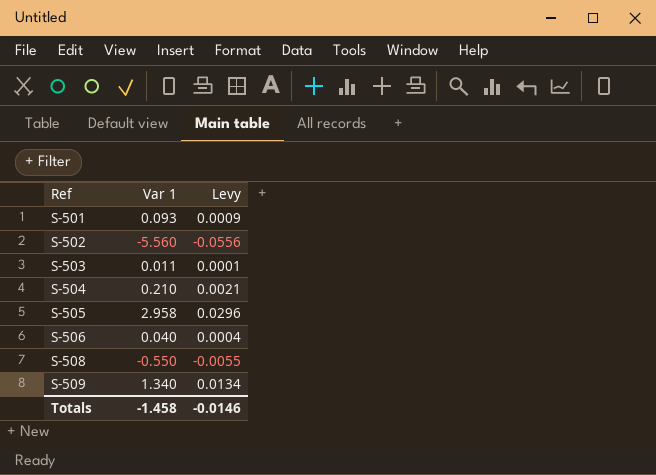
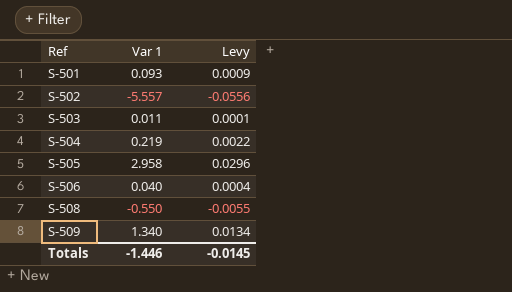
S-502 | Var 1: -5.560 -> -5.557
S-504 | Var 1: 0.210 -> 0.219
S-504 | Levy: 0.0021 -> 0.0022
Totals | Var 1: -1.458 -> -1.446
Totals | Levy: -0.0146 -> -0.0145

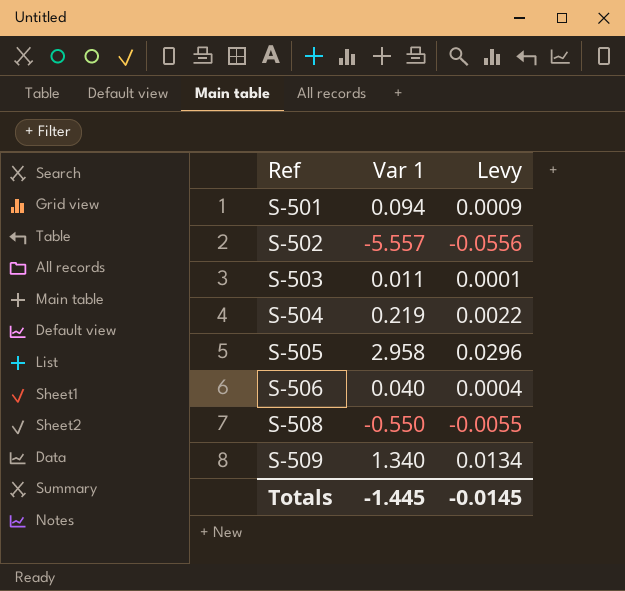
S-501 | Var 1: 0.093 -> 0.094
Totals | Var 1: -1.446 -> -1.445

